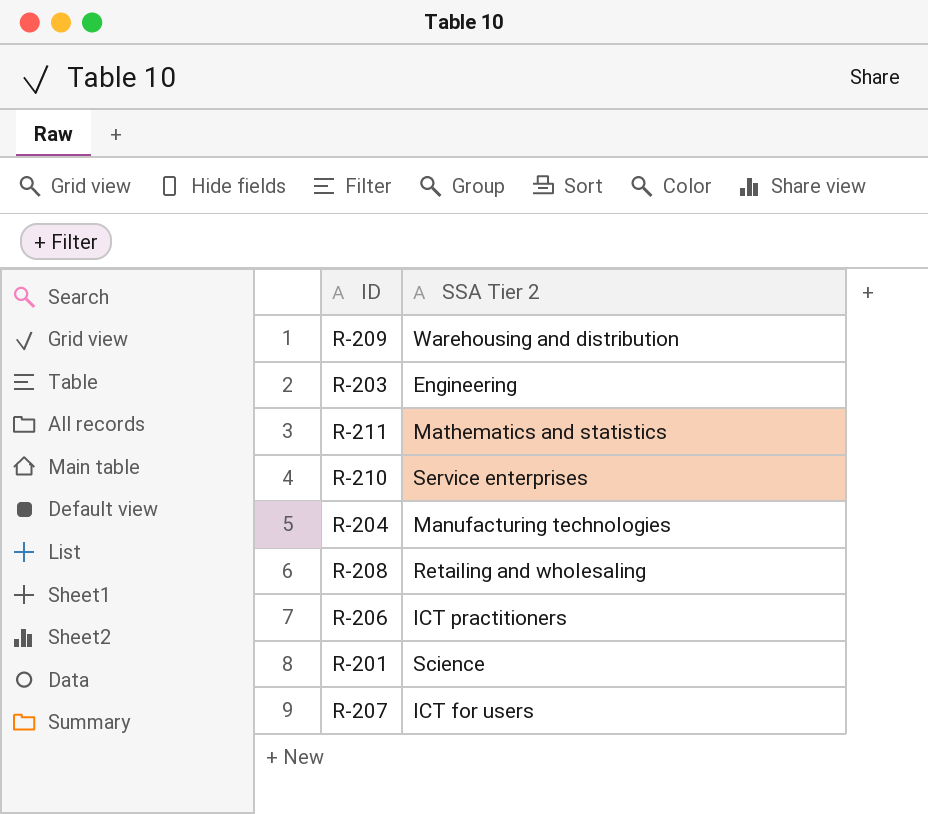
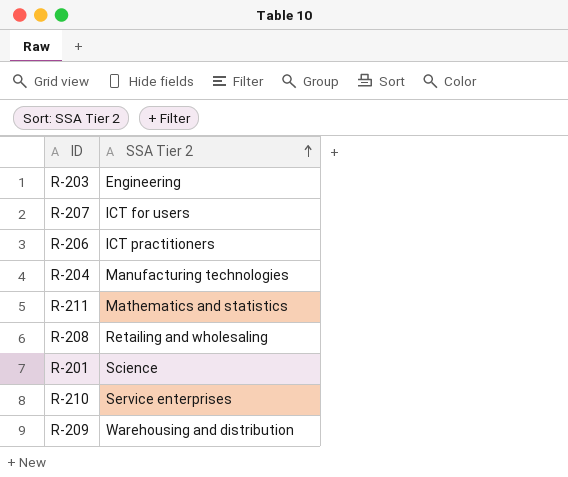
row order: none -> SSA Tier 2 ascending

